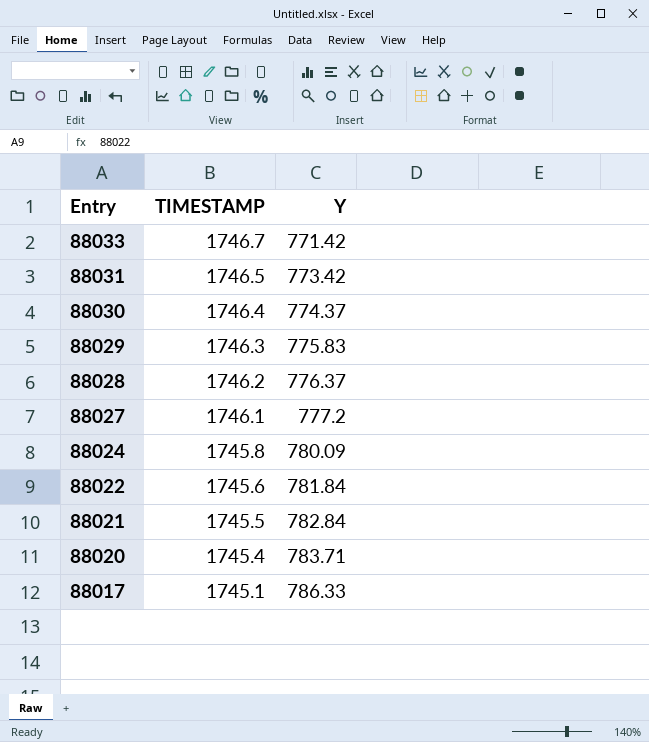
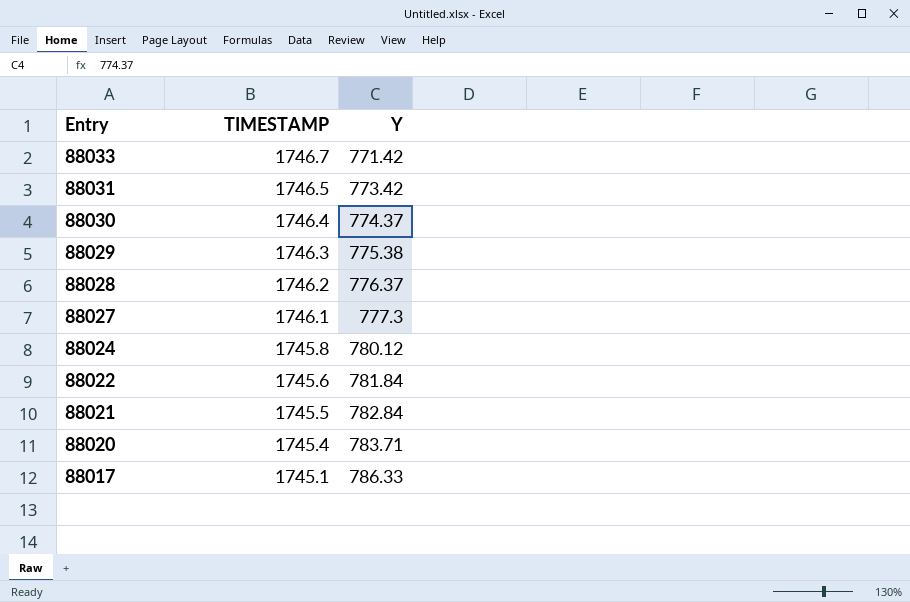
88029 | Y: 775.83 -> 775.38
88027 | Y: 777.2 -> 777.3
88024 | Y: 780.09 -> 780.12

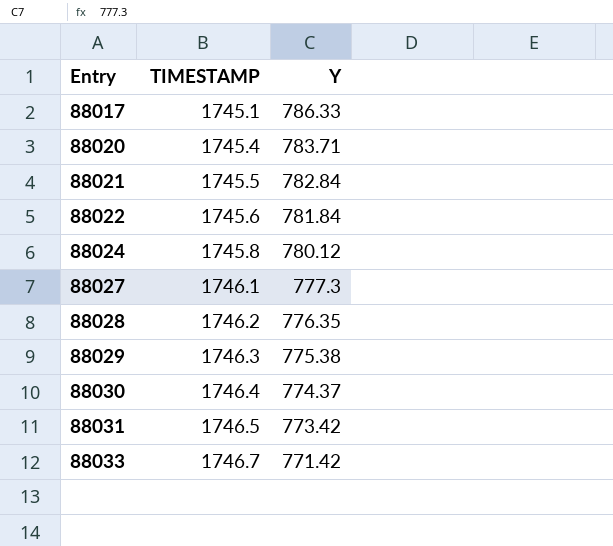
row order: Entry descending -> Entry ascending
88028 | Y: 776.37 -> 776.35

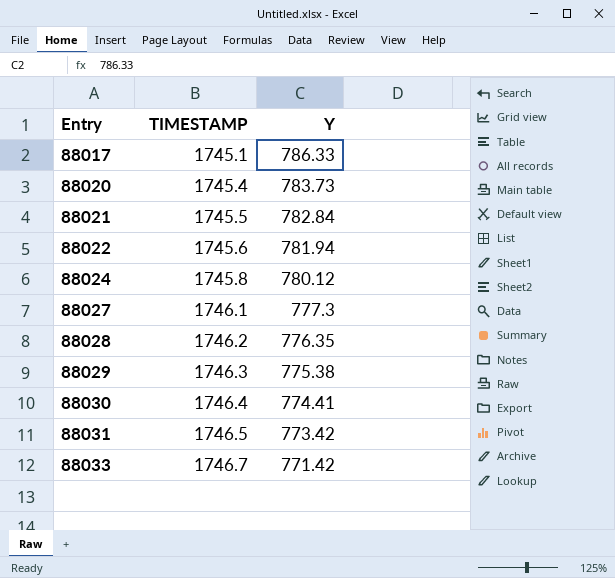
88020 | Y: 783.71 -> 783.73
88022 | Y: 781.84 -> 781.94
88030 | Y: 774.37 -> 774.41

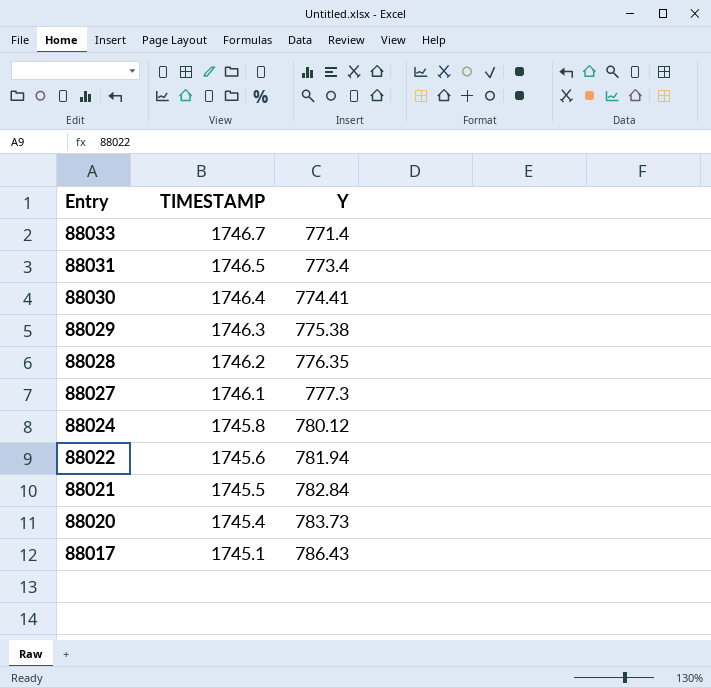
row order: Entry ascending -> Entry descending
88033 | Y: 771.42 -> 771.4
88031 | Y: 773.42 -> 773.4
88017 | Y: 786.33 -> 786.43

